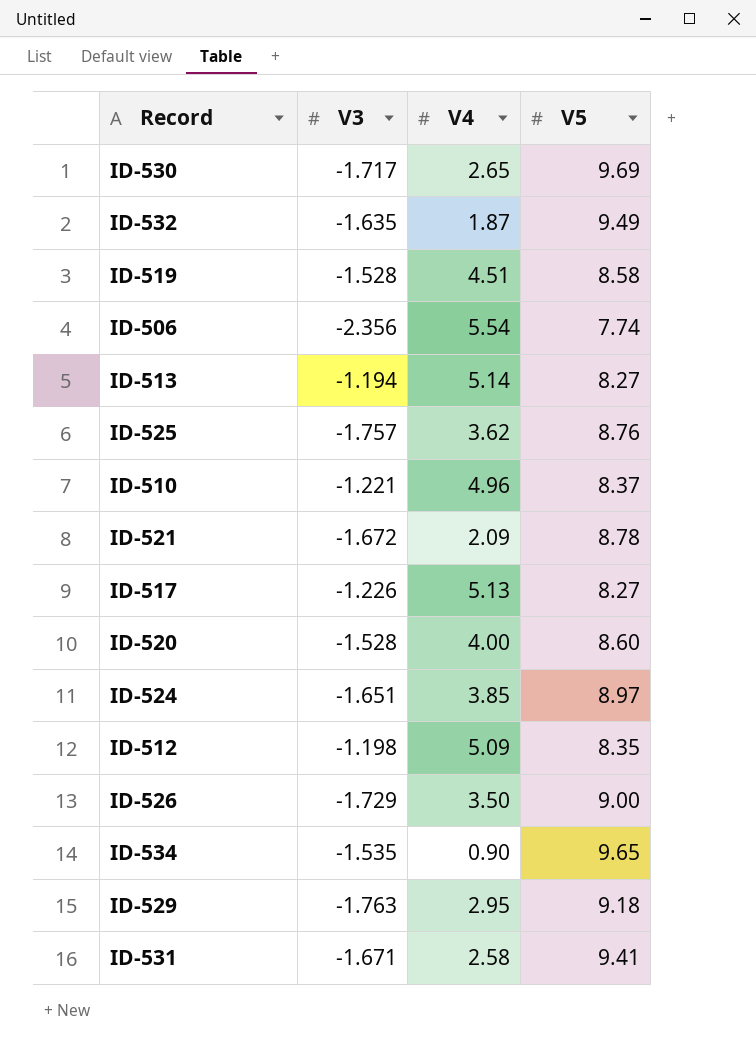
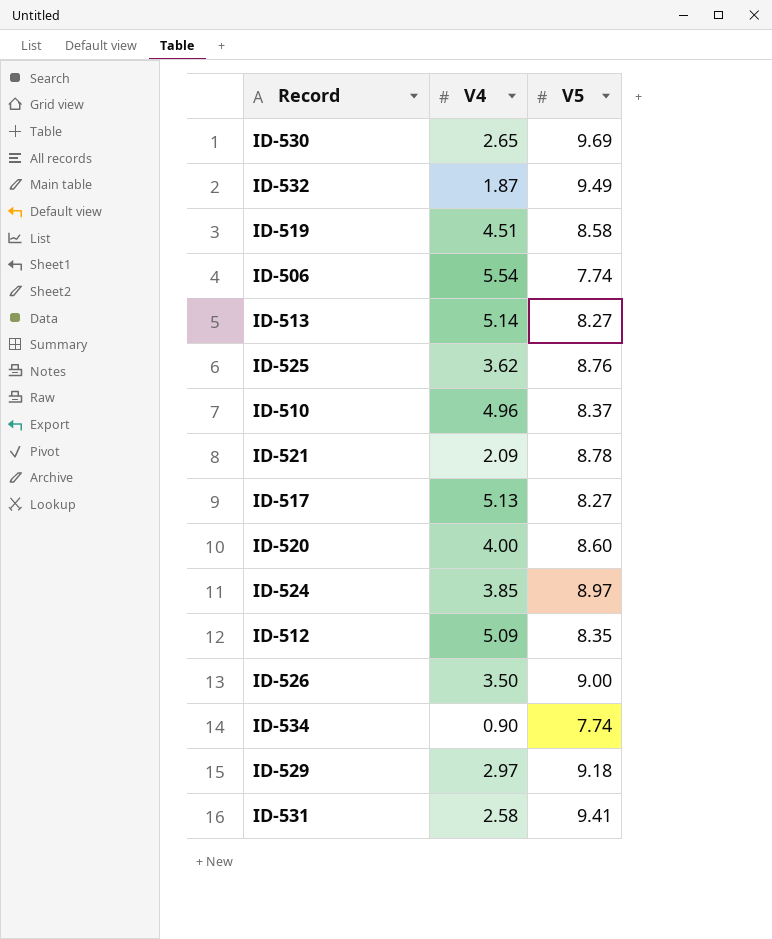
column V3 | position: 2 -> none
ID-534 | V5: 9.65 -> 7.74
ID-529 | V4: 2.95 -> 2.97

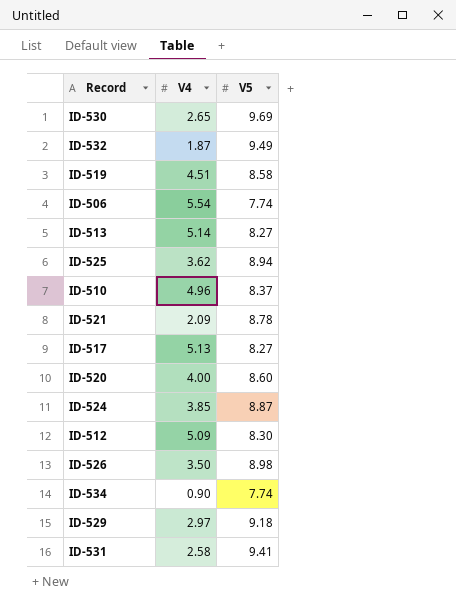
ID-525 | V5: 8.76 -> 8.94
ID-524 | V5: 8.97 -> 8.87
ID-512 | V5: 8.35 -> 8.30
ID-526 | V5: 9.00 -> 8.98

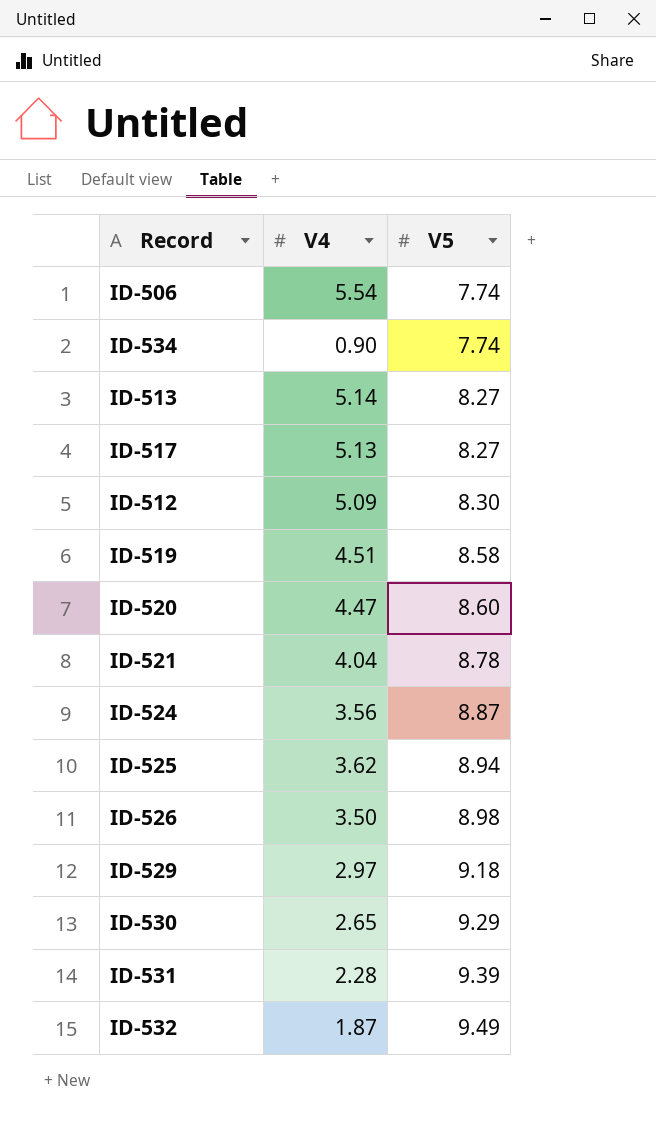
row order: none -> V5 ascending
row ID-510: 4.96 | 8.37 -> none
ID-520 | V4: 4.00 -> 4.47
ID-521 | V4: 2.09 -> 4.04
ID-524 | V4: 3.85 -> 3.56
ID-530 | V5: 9.69 -> 9.29
ID-531 | V4: 2.58 -> 2.28
ID-531 | V5: 9.41 -> 9.39

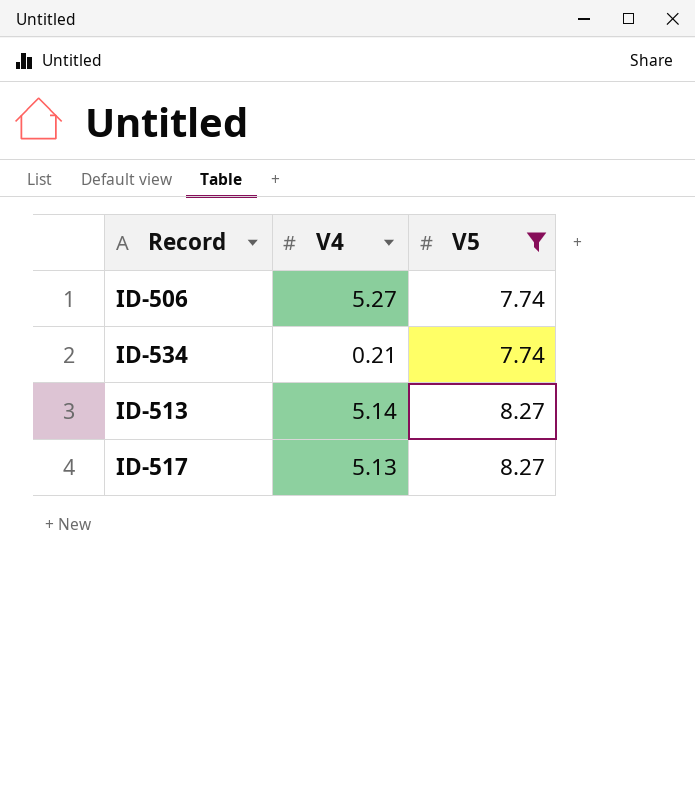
filter: none -> V5 <= 8.27
ID-506 | V4: 5.54 -> 5.27
ID-534 | V4: 0.90 -> 0.21

